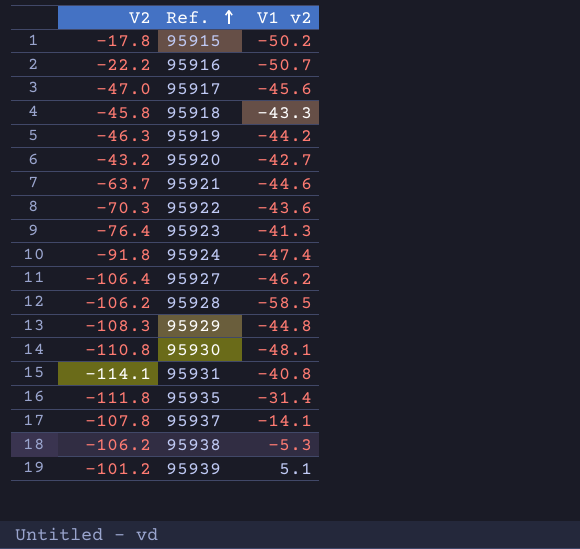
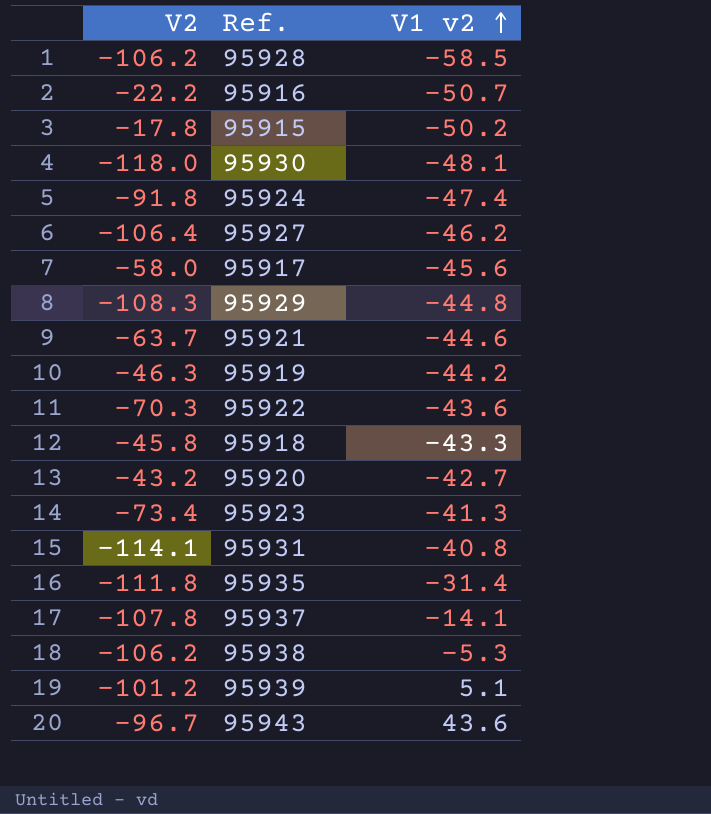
row order: Ref. ascending -> V1 v2 ascending
95930 | V2: -110.8 -> -118.0
95917 | V2: -47.0 -> -58.0
95923 | V2: -76.4 -> -73.4
row 95943: none -> -96.7 | 43.6

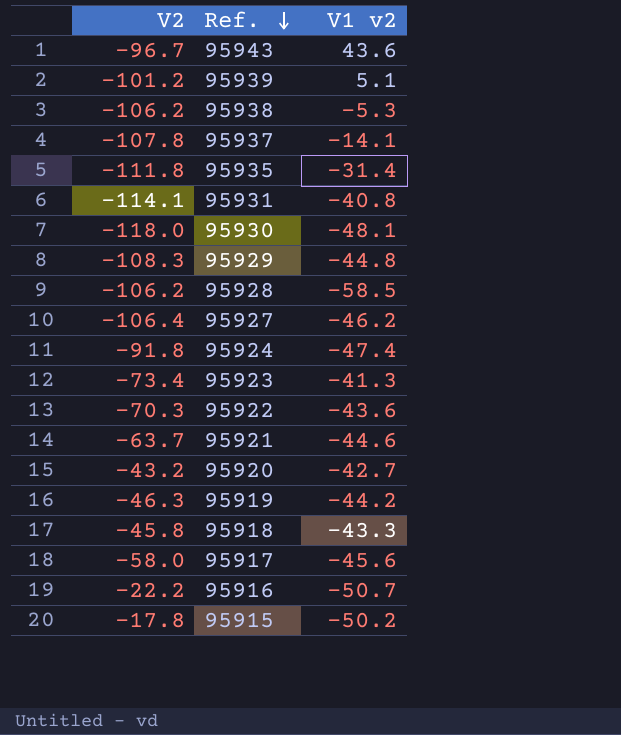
row order: V1 v2 ascending -> Ref. descending

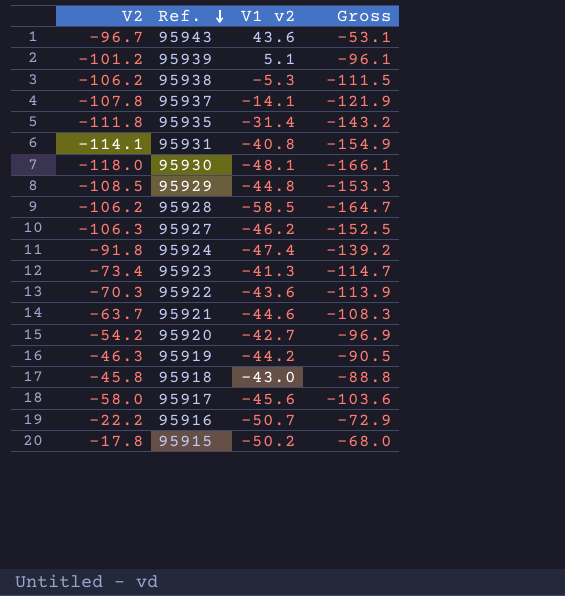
column Gross | formula: none -> [V2] + [V1 v2]
95929 | V2: -108.3 -> -108.5
95927 | V2: -106.4 -> -106.3
95920 | V2: -43.2 -> -54.2
95918 | V1 v2: -43.3 -> -43.0

